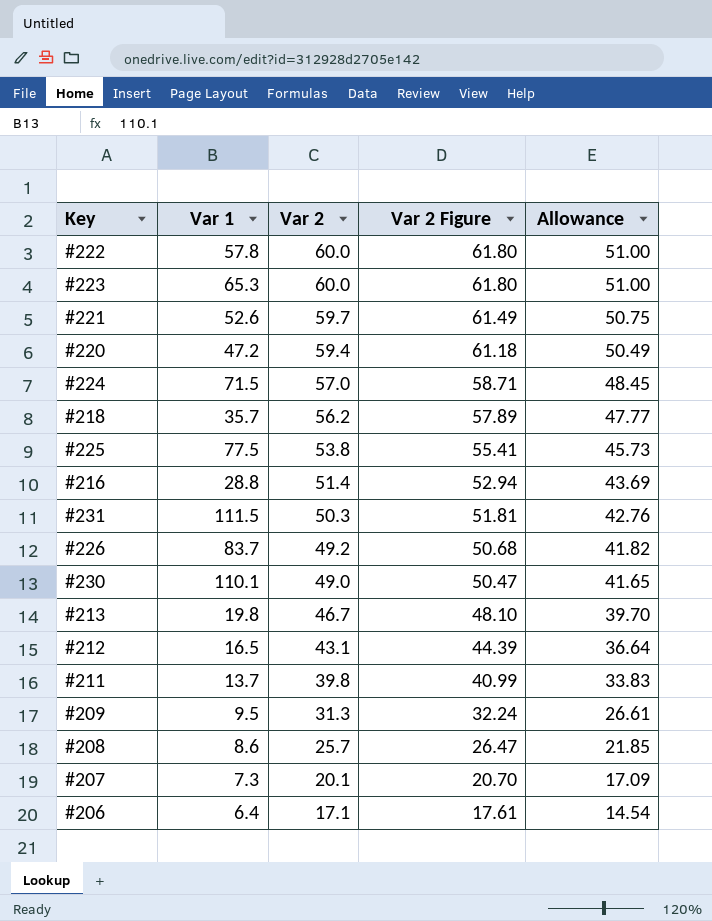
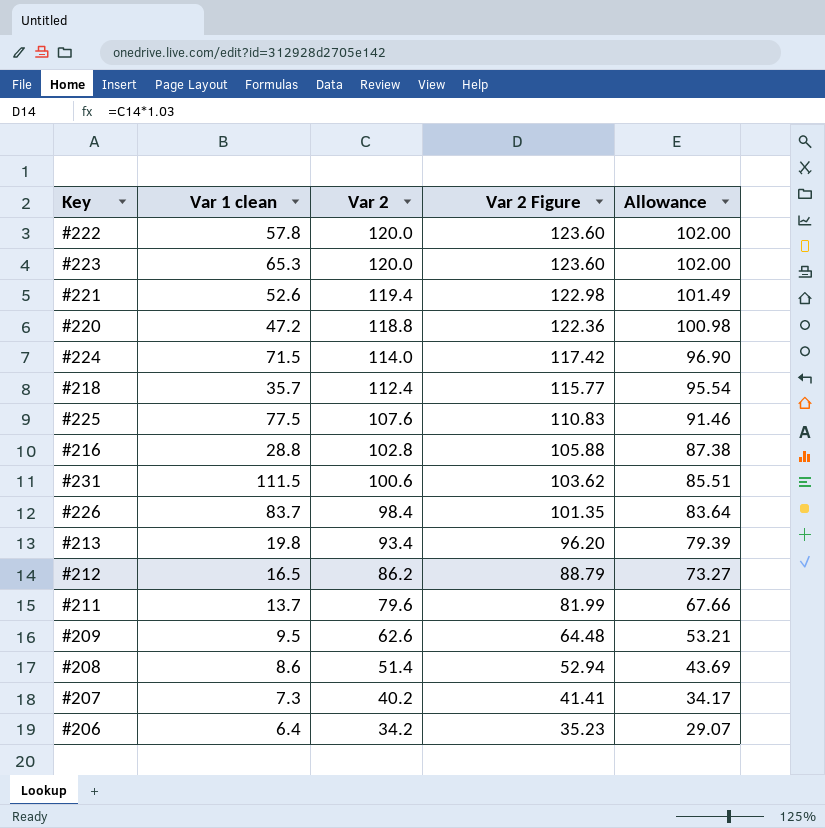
column name: Var 1 -> Var 1 clean
row #230: 110.1 | 49.0 | 50.47 | 41.65 -> none
#222 | Var 2: 60.0 -> 120.0
#222 | Var 2 Figure: 61.80 -> 123.60
#222 | Allowance: 51.00 -> 102.00
#223 | Var 2: 60.0 -> 120.0
#223 | Var 2 Figure: 61.80 -> 123.60
#223 | Allowance: 51.00 -> 102.00
#221 | Var 2: 59.7 -> 119.4
#221 | Var 2 Figure: 61.49 -> 122.98
#221 | Allowance: 50.75 -> 101.49
#220 | Var 2: 59.4 -> 118.8
#220 | Var 2 Figure: 61.18 -> 122.36
#220 | Allowance: 50.49 -> 100.98
#224 | Var 2: 57.0 -> 114.0
#224 | Var 2 Figure: 58.71 -> 117.42
#224 | Allowance: 48.45 -> 96.90
#218 | Var 2: 56.2 -> 112.4
#218 | Var 2 Figure: 57.89 -> 115.77
#218 | Allowance: 47.77 -> 95.54
#225 | Var 2: 53.8 -> 107.6
#225 | Var 2 Figure: 55.41 -> 110.83
#225 | Allowance: 45.73 -> 91.46
#216 | Var 2: 51.4 -> 102.8
#216 | Var 2 Figure: 52.94 -> 105.88
#216 | Allowance: 43.69 -> 87.38
#231 | Var 2: 50.3 -> 100.6
#231 | Var 2 Figure: 51.81 -> 103.62
#231 | Allowance: 42.76 -> 85.51
#226 | Var 2: 49.2 -> 98.4
#226 | Var 2 Figure: 50.68 -> 101.35
#226 | Allowance: 41.82 -> 83.64
#213 | Var 2: 46.7 -> 93.4
#213 | Var 2 Figure: 48.10 -> 96.20
#213 | Allowance: 39.70 -> 79.39
#212 | Var 2: 43.1 -> 86.2
#212 | Var 2 Figure: 44.39 -> 88.79
#212 | Allowance: 36.64 -> 73.27
#211 | Var 2: 39.8 -> 79.6
#211 | Var 2 Figure: 40.99 -> 81.99
#211 | Allowance: 33.83 -> 67.66
#209 | Var 2: 31.3 -> 62.6
#209 | Var 2 Figure: 32.24 -> 64.48
#209 | Allowance: 26.61 -> 53.21
#208 | Var 2: 25.7 -> 51.4
#208 | Var 2 Figure: 26.47 -> 52.94
#208 | Allowance: 21.85 -> 43.69
#207 | Var 2: 20.1 -> 40.2
#207 | Var 2 Figure: 20.70 -> 41.41
#207 | Allowance: 17.09 -> 34.17
#206 | Var 2: 17.1 -> 34.2
#206 | Var 2 Figure: 17.61 -> 35.23
#206 | Allowance: 14.54 -> 29.07

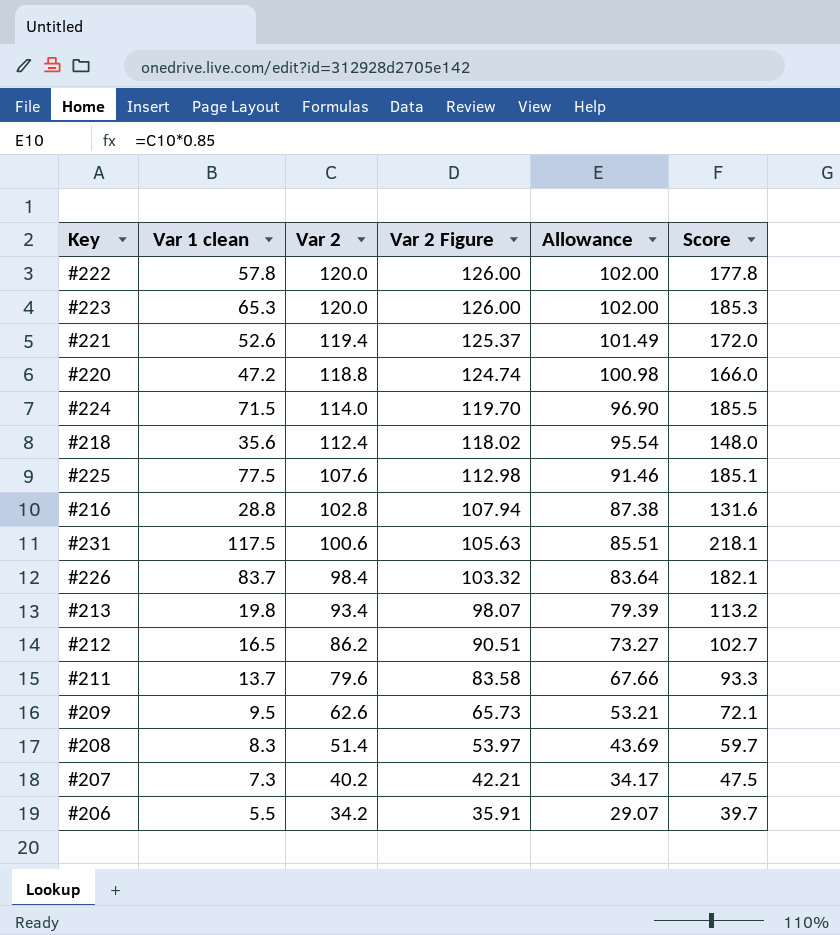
column Var 2 Figure | formula: [Var 2] * 1.03 -> [Var 2] * 1.05
column Score | formula: none -> [Var 1 clean] + [Var 2]
#218 | Var 1 clean: 35.7 -> 35.6
#231 | Var 1 clean: 111.5 -> 117.5
#208 | Var 1 clean: 8.6 -> 8.3
#206 | Var 1 clean: 6.4 -> 5.5

